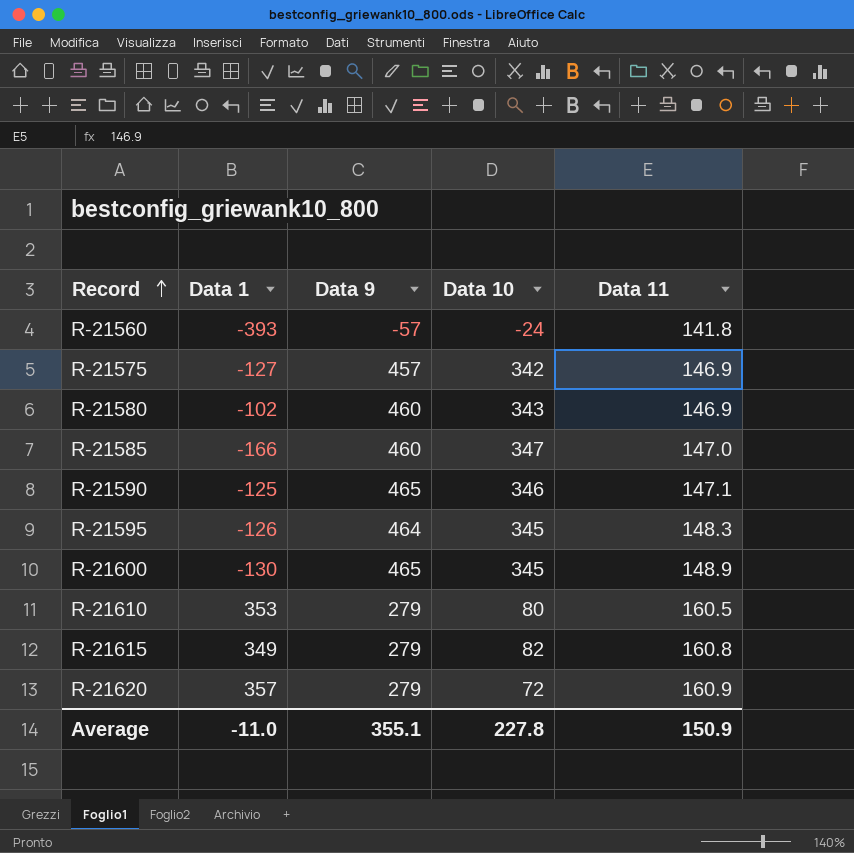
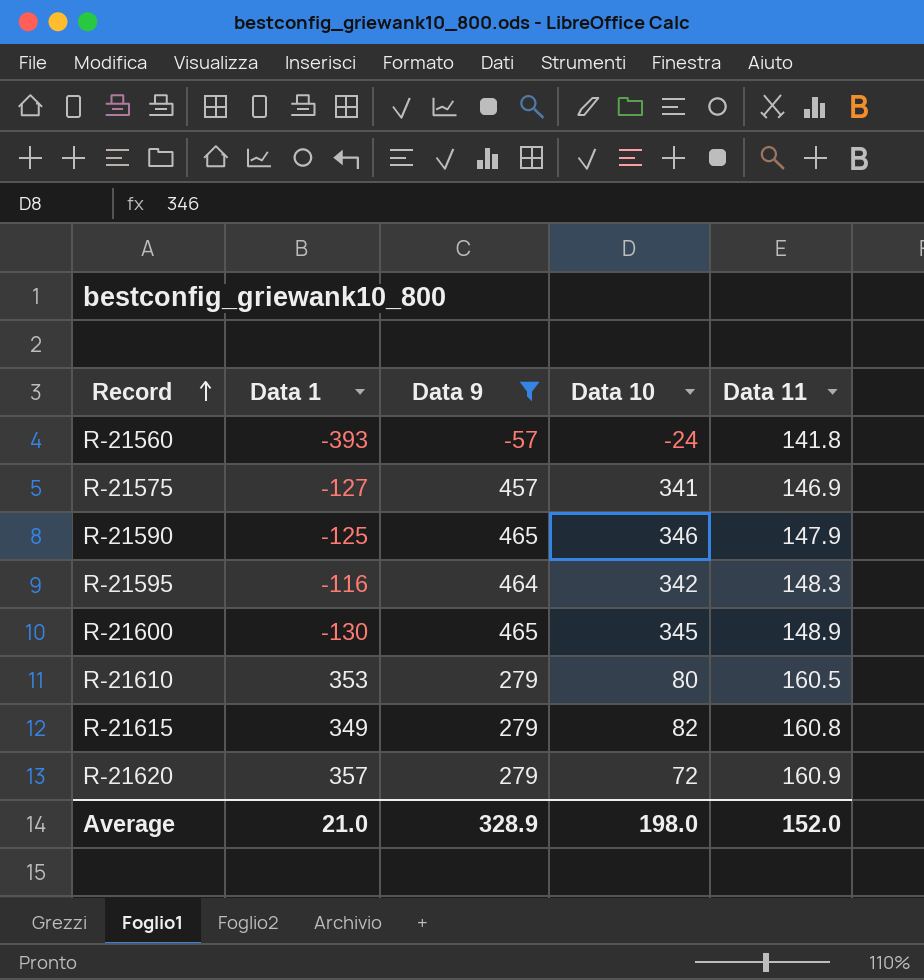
filter: none -> Data 9 != 460
R-21575 | Data 10: 342 -> 341
R-21590 | Data 11: 147.1 -> 147.9
R-21595 | Data 1: -126 -> -116
R-21595 | Data 10: 345 -> 342
Average | Data 1: -11.0 -> 21.0
Average | Data 9: 355.1 -> 328.9
Average | Data 10: 227.8 -> 198.0
Average | Data 11: 150.9 -> 152.0

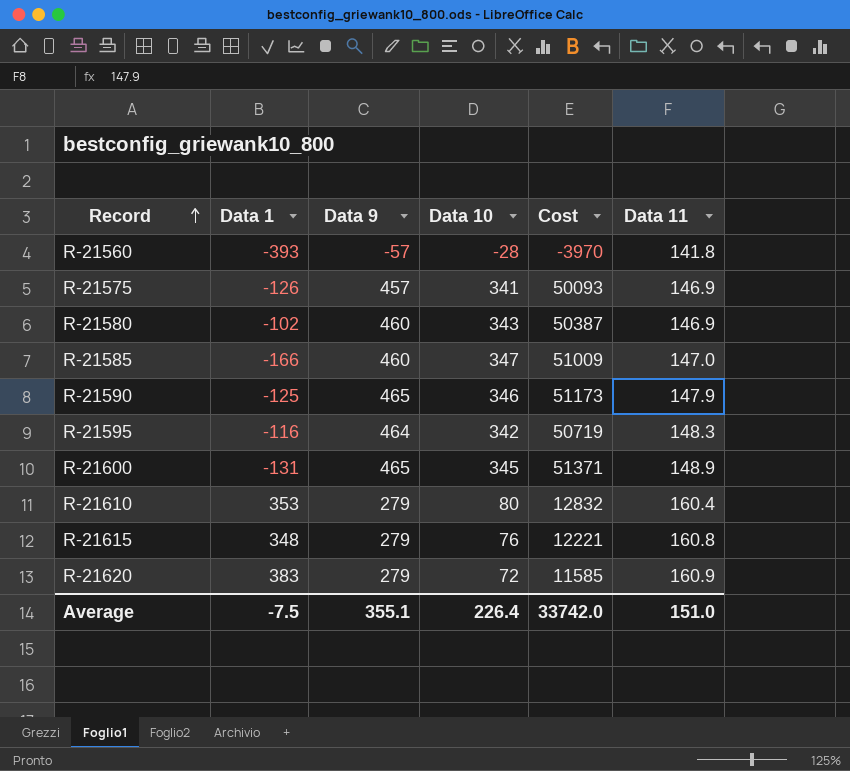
filter: Data 9 != 460 -> none
column Cost | formula: none -> [Data 10] * [Data 11]
R-21560 | Data 10: -24 -> -28
R-21575 | Data 1: -127 -> -126
R-21600 | Data 1: -130 -> -131
R-21610 | Data 11: 160.5 -> 160.4
R-21615 | Data 1: 349 -> 348
R-21615 | Data 10: 82 -> 76
R-21620 | Data 1: 357 -> 383
Average | Data 1: 21.0 -> -7.5
Average | Data 9: 328.9 -> 355.1
Average | Data 10: 198.0 -> 226.4
Average | Data 11: 152.0 -> 151.0

